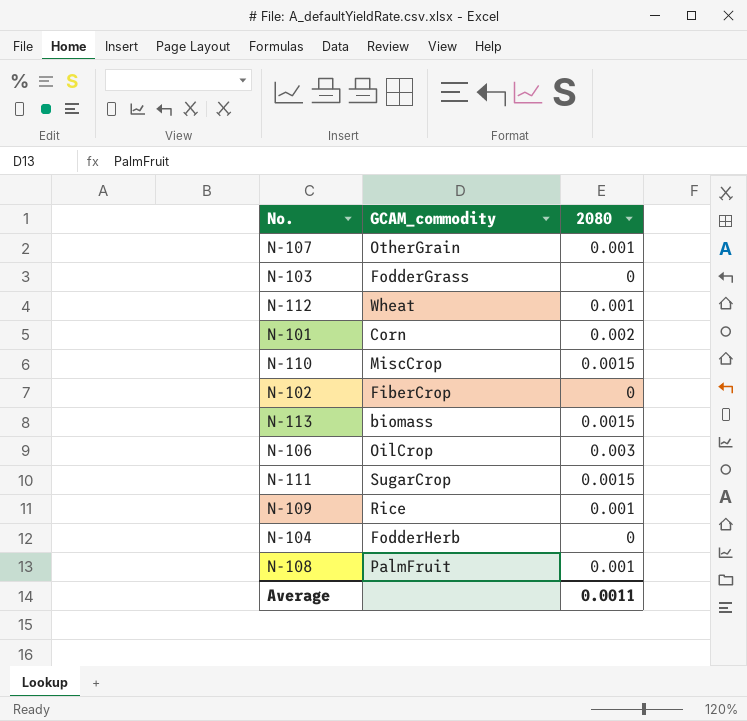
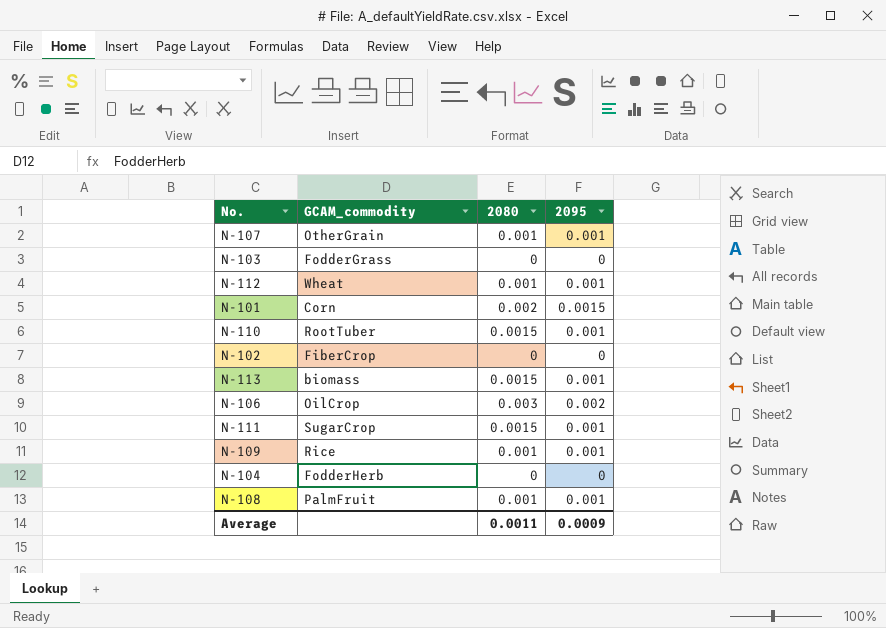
column 2095 | position: none -> 4
N-110 | GCAM_commodity: MiscCrop -> RootTuber

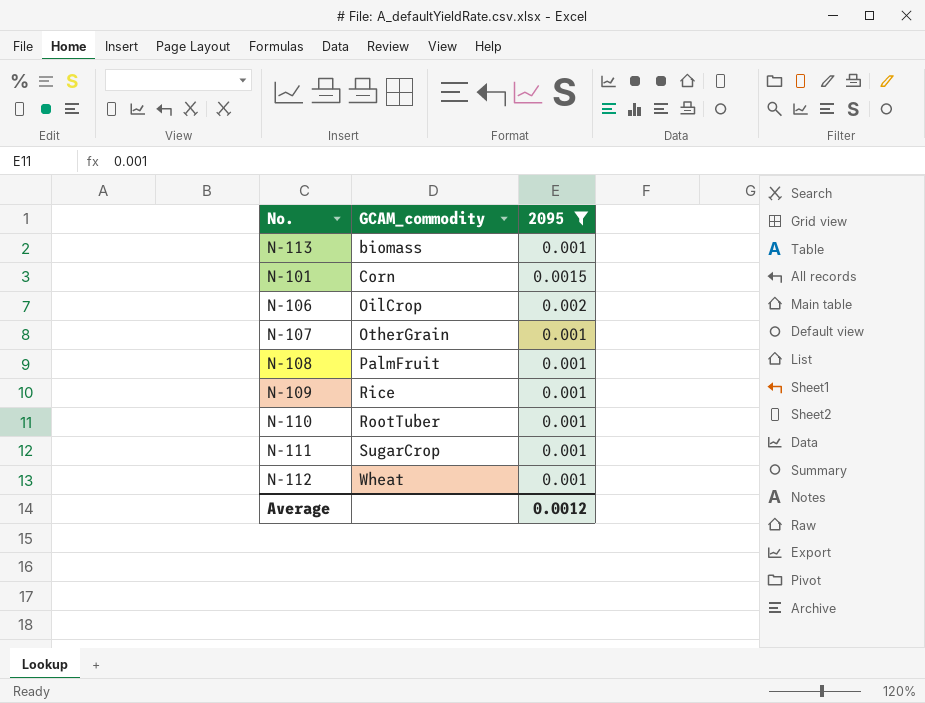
filter: none -> 2095 != 0
row order: none -> GCAM_commodity ascending
column 2080 | position: 3 -> none
Average | 2095: 0.0009 -> 0.0012

